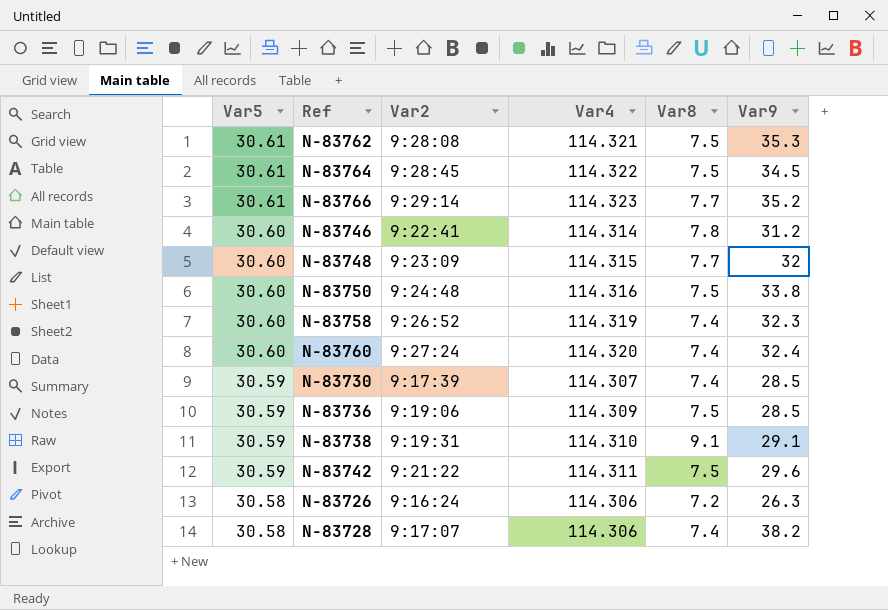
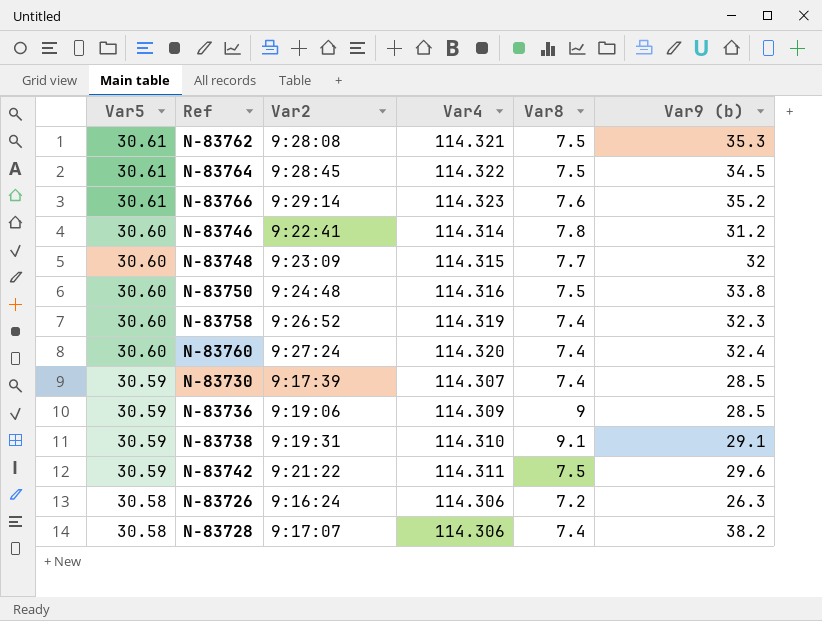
column name: Var9 -> Var9 (b)
N-83766 | Var8: 7.7 -> 7.6
N-83736 | Var8: 7.5 -> 9

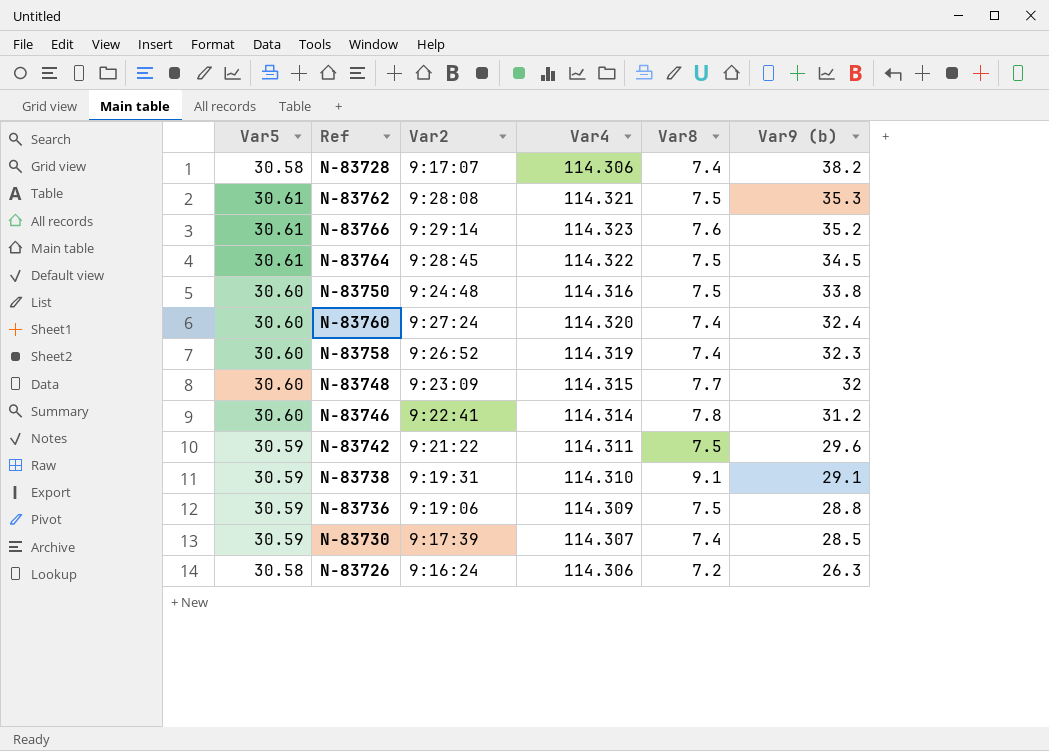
row order: Var5 descending -> Var9 (b) descending
N-83736 | Var8: 9 -> 7.5
N-83736 | Var9 (b): 28.5 -> 28.8

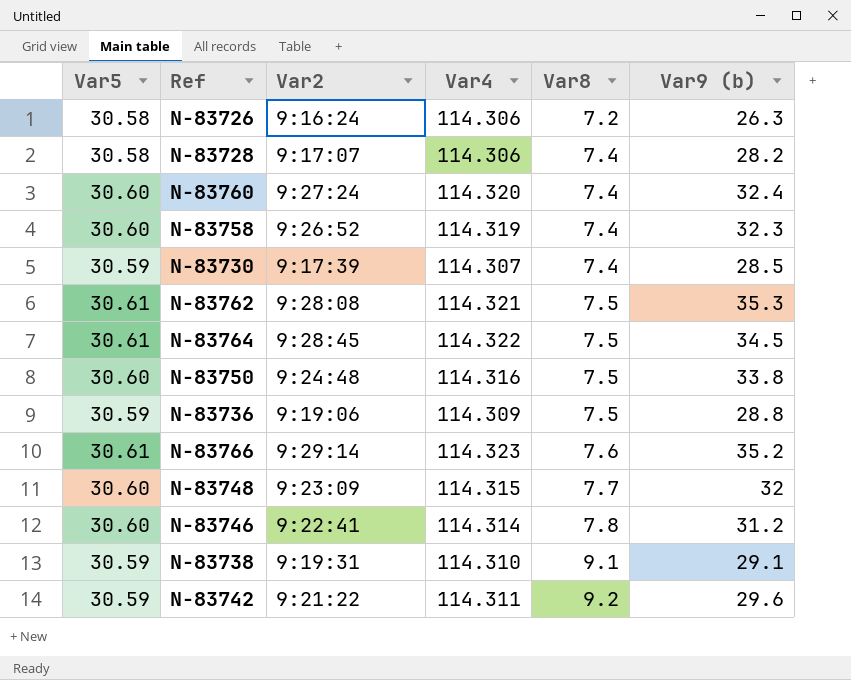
row order: Var9 (b) descending -> Var8 ascending
N-83728 | Var9 (b): 38.2 -> 28.2
N-83742 | Var8: 7.5 -> 9.2

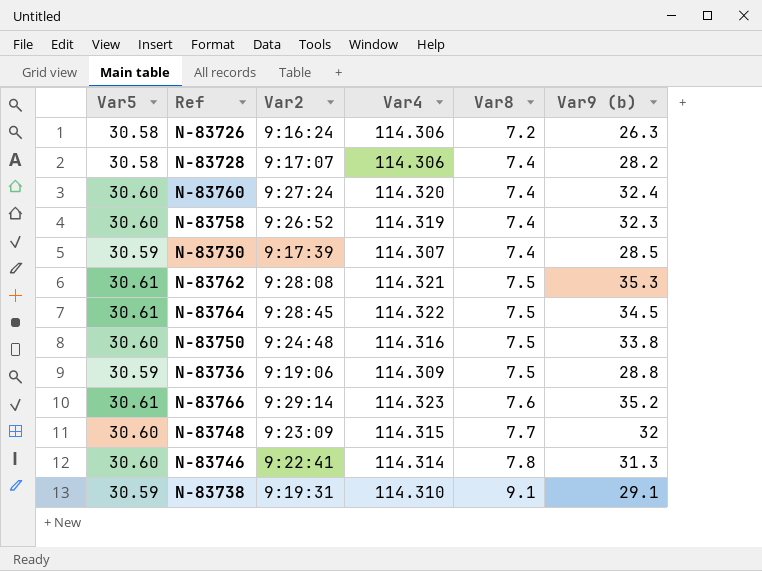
row N-83742: 30.59 | 9:21:22 | 114.311 | 9.2 | 29.6 -> none
N-83746 | Var9 (b): 31.2 -> 31.3

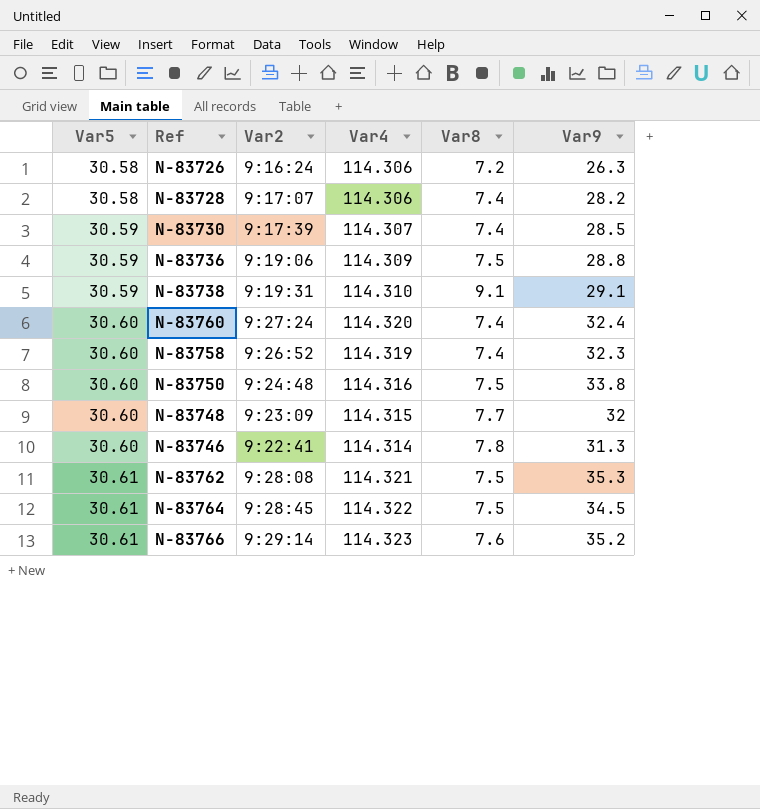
row order: Var8 ascending -> Var5 ascending
column name: Var9 (b) -> Var9

